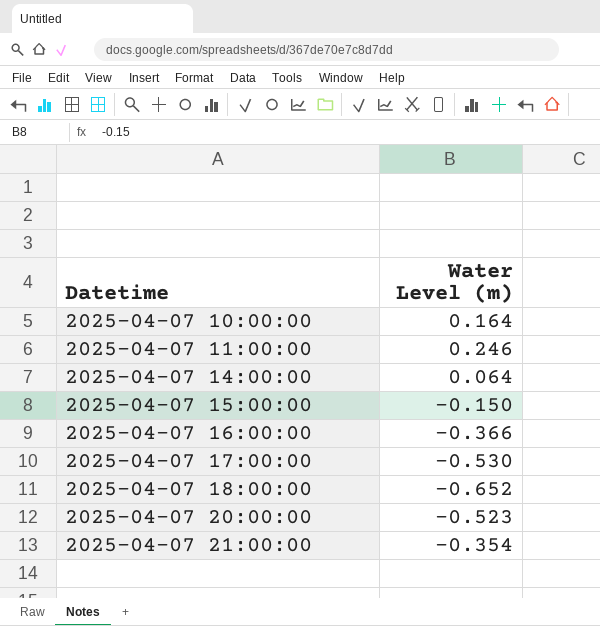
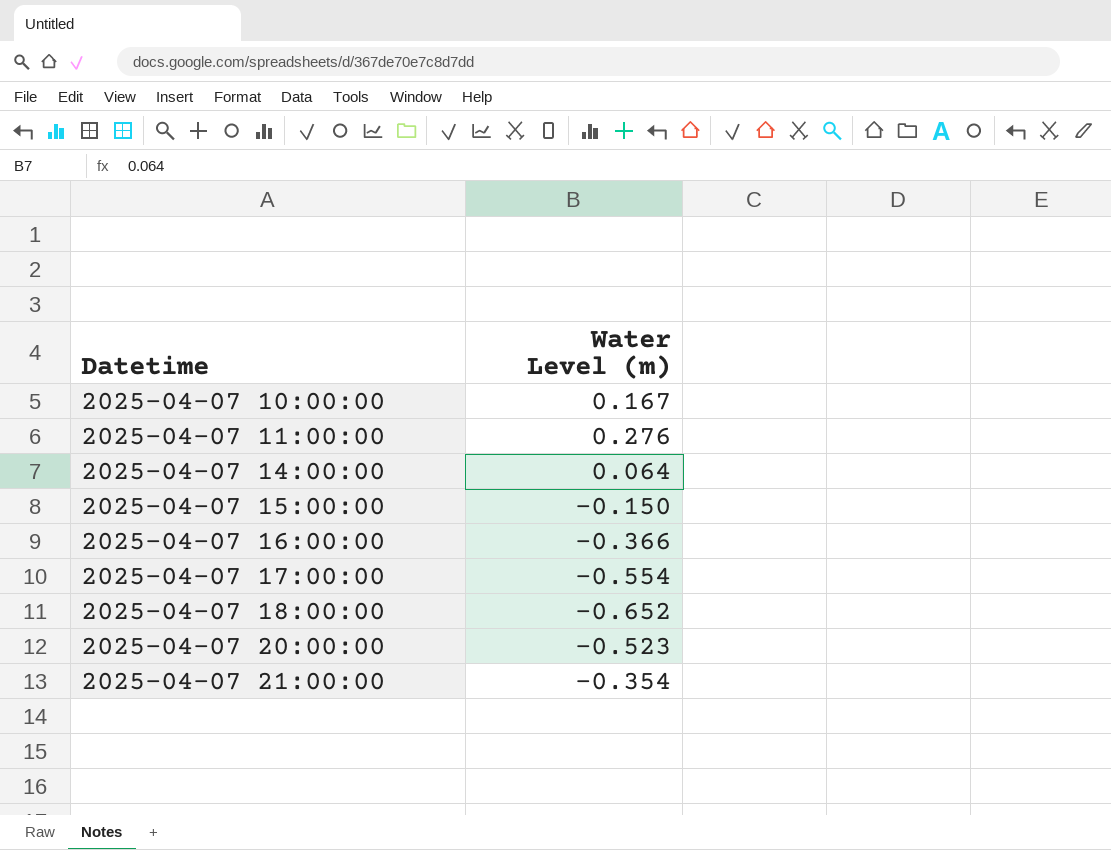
2025-04-07 10:00:00 | Water Level (m): 0.164 -> 0.167
2025-04-07 11:00:00 | Water Level (m): 0.246 -> 0.276
2025-04-07 17:00:00 | Water Level (m): -0.530 -> -0.554

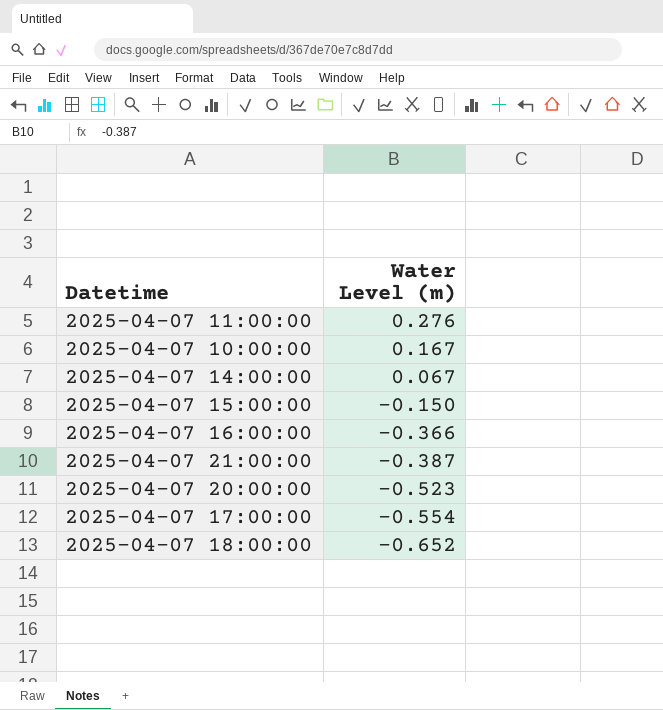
row order: Datetime ascending -> Water Level (m) descending
2025-04-07 14:00:00 | Water Level (m): 0.064 -> 0.067
2025-04-07 21:00:00 | Water Level (m): -0.354 -> -0.387

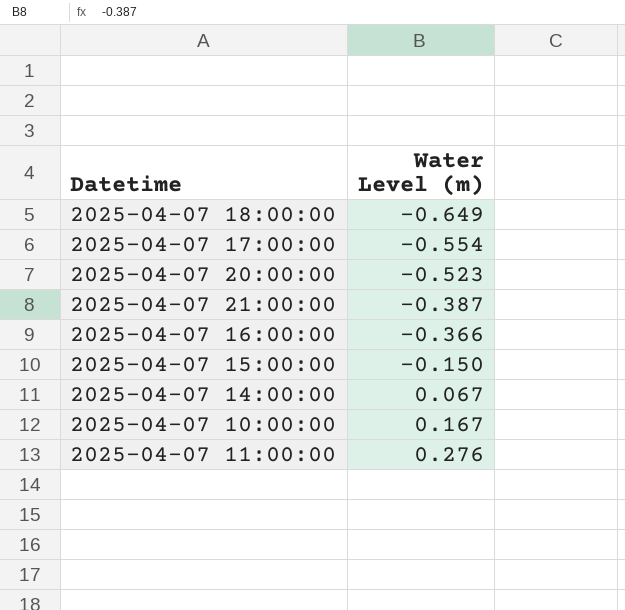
row order: Water Level (m) descending -> Water Level (m) ascending
2025-04-07 18:00:00 | Water Level (m): -0.652 -> -0.649

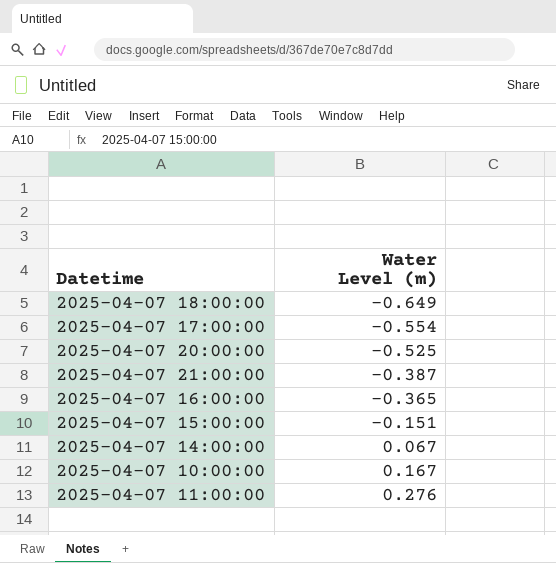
2025-04-07 20:00:00 | Water Level (m): -0.523 -> -0.525
2025-04-07 16:00:00 | Water Level (m): -0.366 -> -0.365
2025-04-07 15:00:00 | Water Level (m): -0.150 -> -0.151

